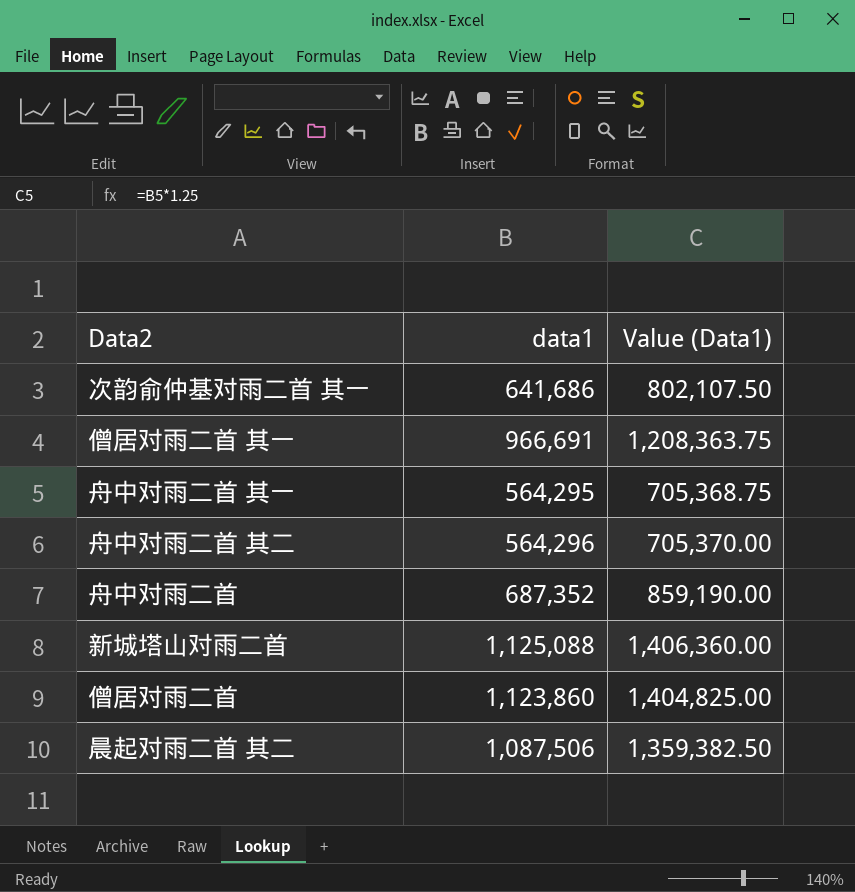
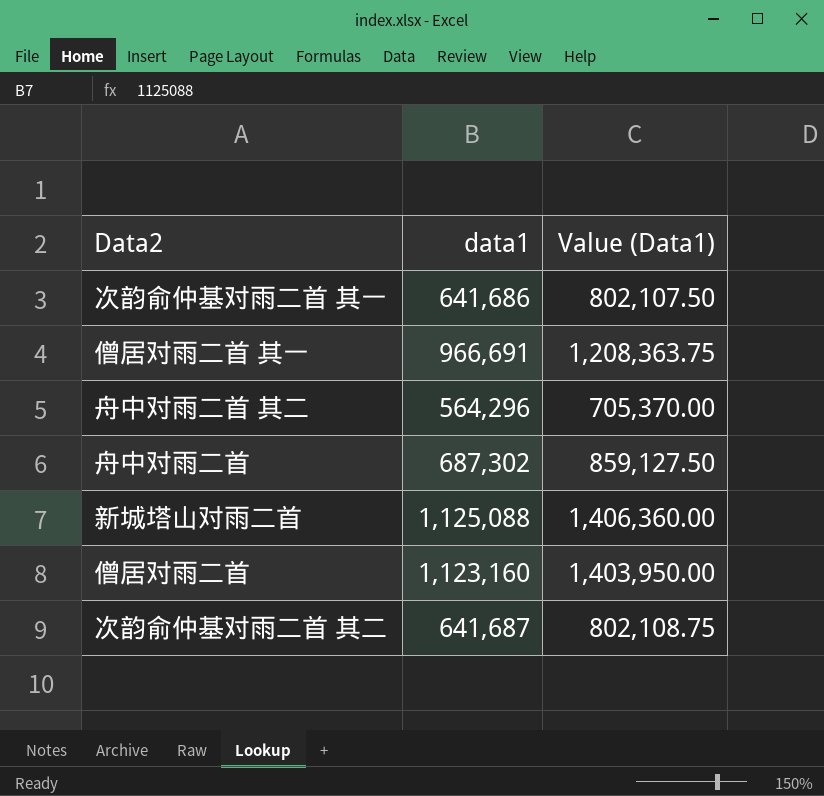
row 舟中对雨二首 其一: 564,295 | 705,368.75 -> none
row 晨起对雨二首 其二: 1,087,506 | 1,359,382.50 -> none
舟中对雨二首 | data1: 687,352 -> 687,302
舟中对雨二首 | Value (Data1): 859,190.00 -> 859,127.50
僧居对雨二首 | data1: 1,123,860 -> 1,123,160
僧居对雨二首 | Value (Data1): 1,404,825.00 -> 1,403,950.00
row 次韵俞仲基对雨二首 其二: none -> 641,687 | 802,108.75

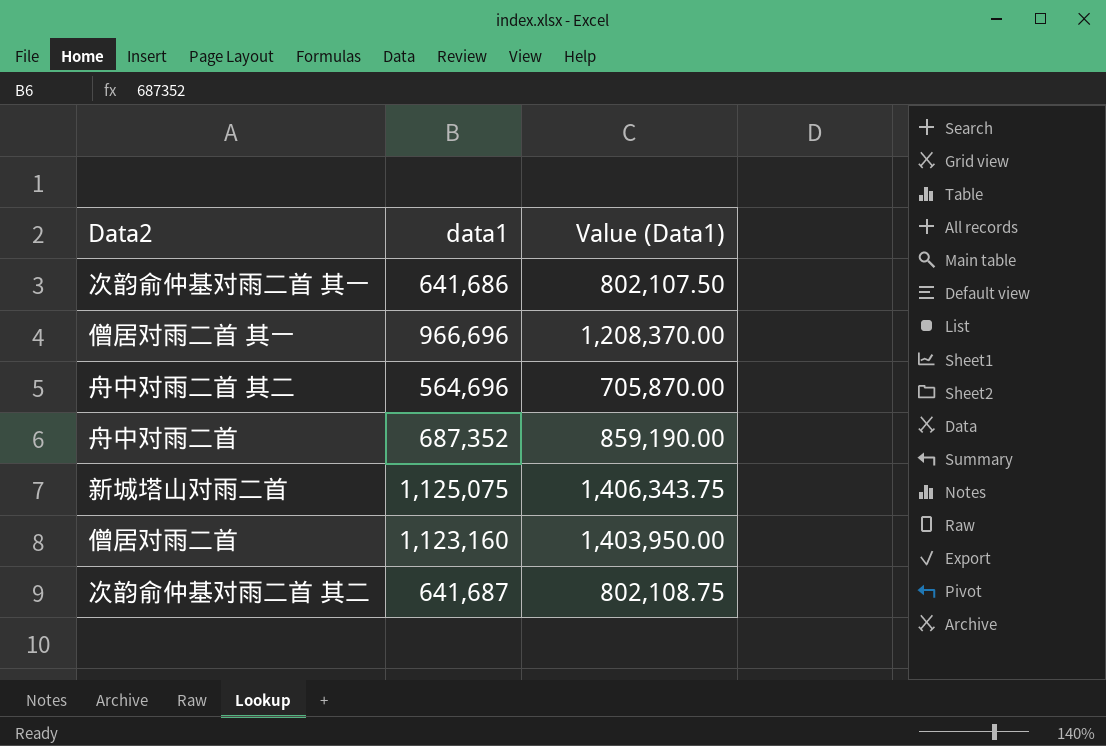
僧居对雨二首 其一 | data1: 966,691 -> 966,696
僧居对雨二首 其一 | Value (Data1): 1,208,363.75 -> 1,208,370.00
舟中对雨二首 其二 | data1: 564,296 -> 564,696
舟中对雨二首 其二 | Value (Data1): 705,370.00 -> 705,870.00
舟中对雨二首 | data1: 687,302 -> 687,352
舟中对雨二首 | Value (Data1): 859,127.50 -> 859,190.00
新城塔山对雨二首 | data1: 1,125,088 -> 1,125,075
新城塔山对雨二首 | Value (Data1): 1,406,360.00 -> 1,406,343.75

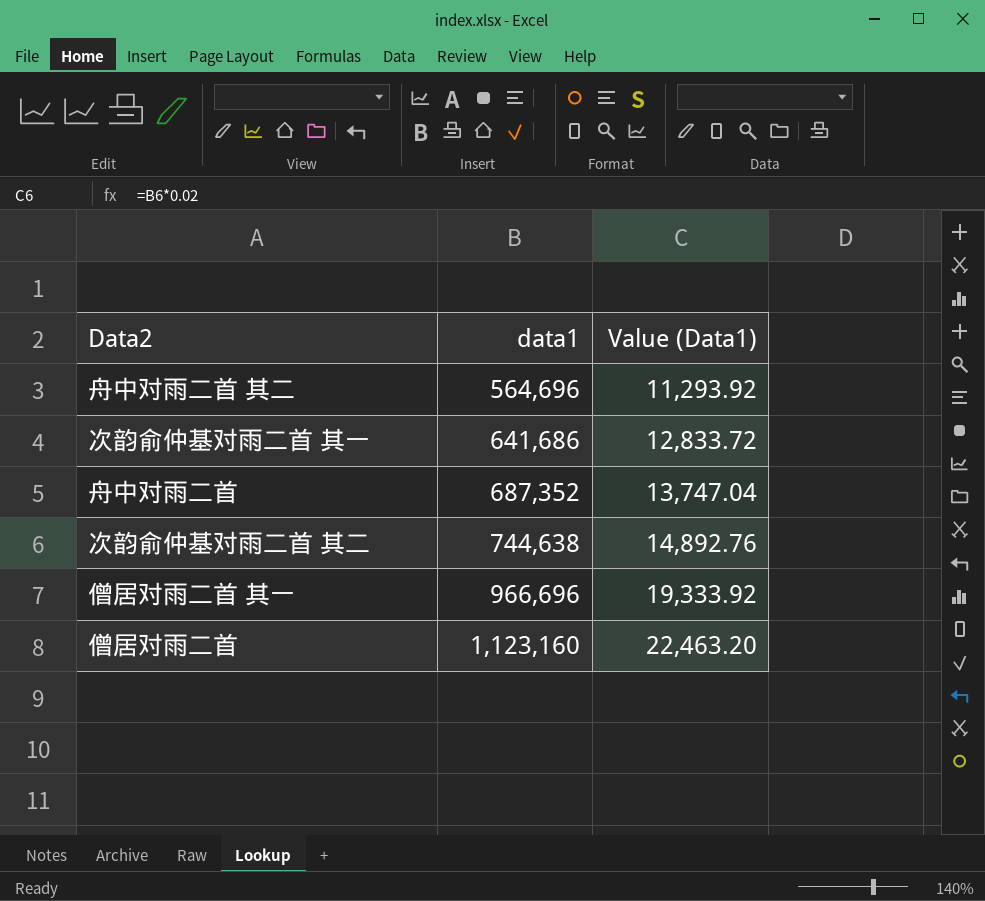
row order: none -> data1 ascending
column Value (Data1) | formula: [data1] * 1.25 -> [data1] * 0.02
row 新城塔山对雨二首: 1,125,075 | 1,406,343.75 -> none
次韵俞仲基对雨二首 其二 | data1: 641,687 -> 744,638

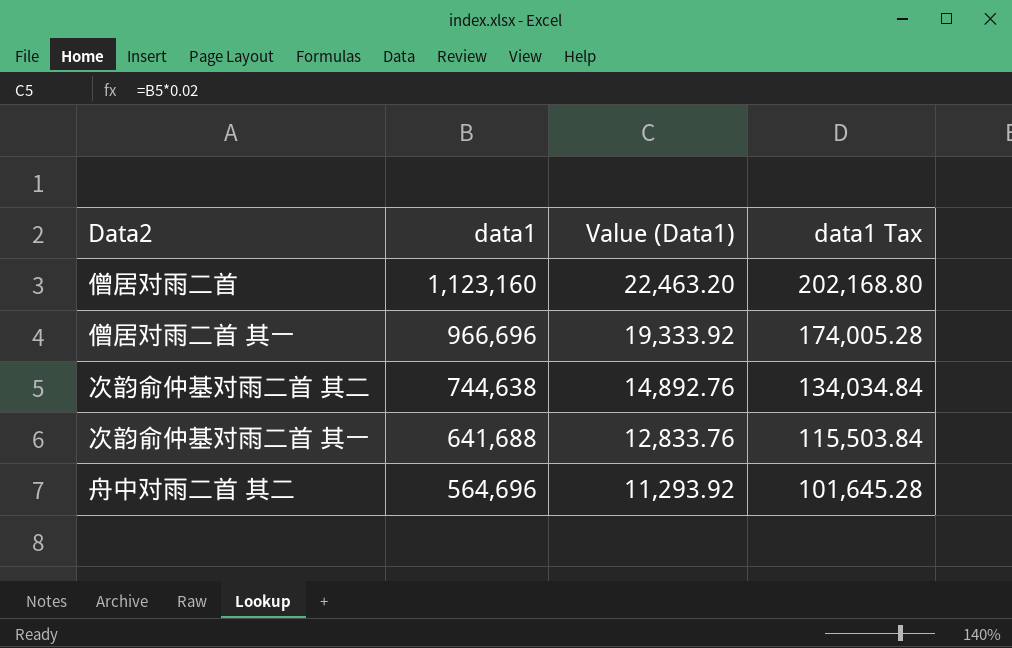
row order: data1 ascending -> data1 descending
column data1 Tax | formula: none -> [data1] * 0.18
row 舟中对雨二首: 687,352 | 13,747.04 -> none
次韵俞仲基对雨二首 其一 | data1: 641,686 -> 641,688
次韵俞仲基对雨二首 其一 | Value (Data1): 12,833.72 -> 12,833.76

